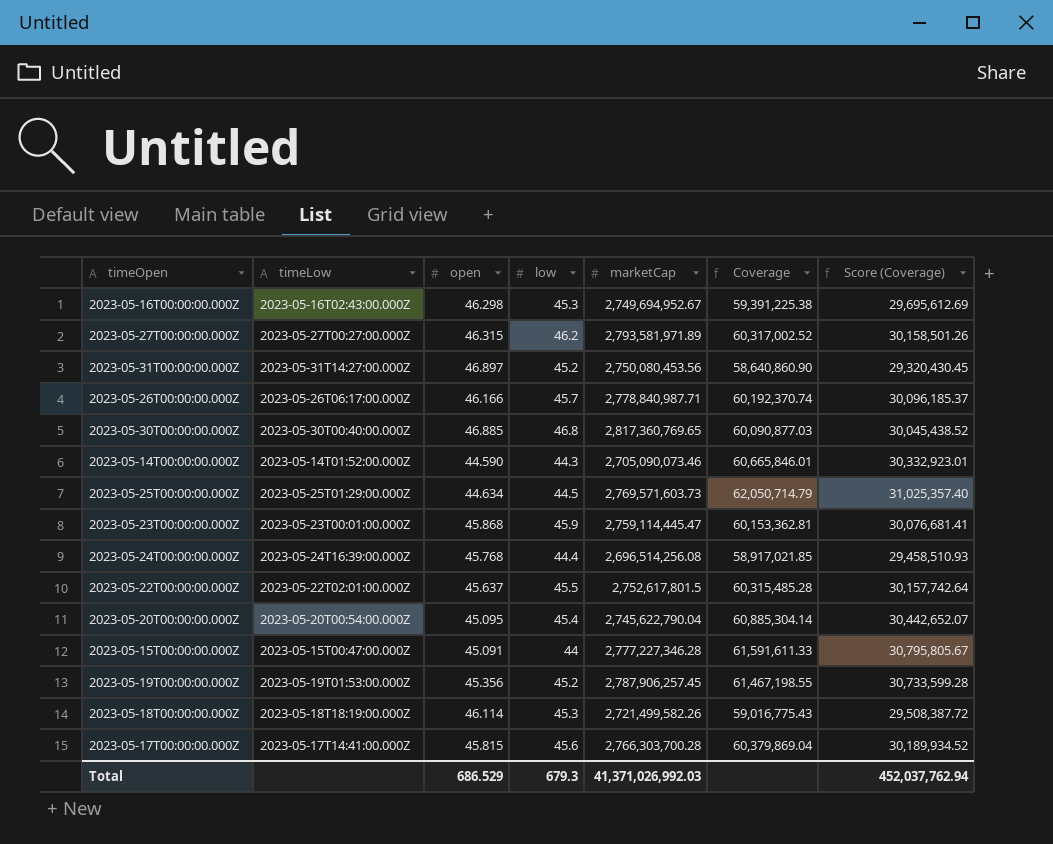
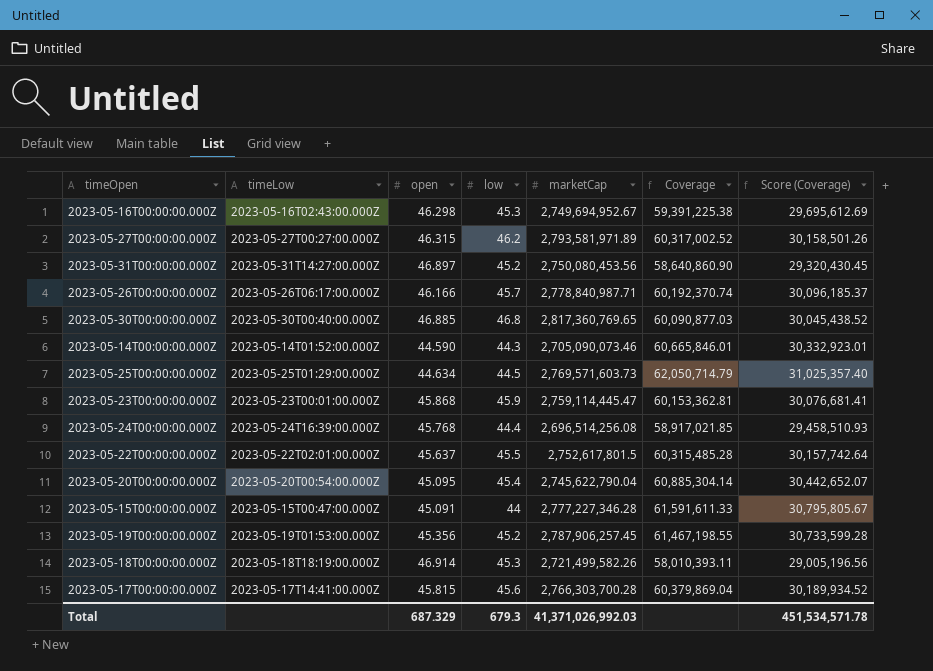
2023-05-18T00:00:00.000Z | open: 46.114 -> 46.914
2023-05-18T00:00:00.000Z | Coverage: 59,016,775.43 -> 58,010,393.11
2023-05-18T00:00:00.000Z | Score (Coverage): 29,508,387.72 -> 29,005,196.56
Total | open: 686.529 -> 687.329
Total | Score (Coverage): 452,037,762.94 -> 451,534,571.78

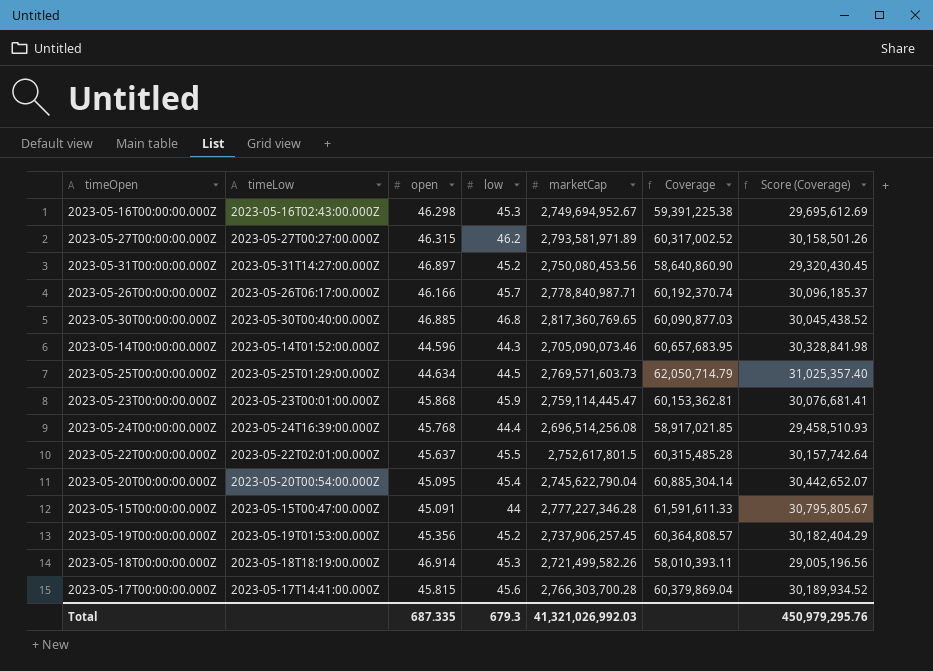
2023-05-14T00:00:00.000Z | open: 44.590 -> 44.596
2023-05-14T00:00:00.000Z | Coverage: 60,665,846.01 -> 60,657,683.95
2023-05-14T00:00:00.000Z | Score (Coverage): 30,332,923.01 -> 30,328,841.98
2023-05-19T00:00:00.000Z | marketCap: 2,787,906,257.45 -> 2,737,906,257.45
2023-05-19T00:00:00.000Z | Coverage: 61,467,198.55 -> 60,364,808.57
2023-05-19T00:00:00.000Z | Score (Coverage): 30,733,599.28 -> 30,182,404.29
Total | open: 687.329 -> 687.335
Total | marketCap: 41,371,026,992.03 -> 41,321,026,992.03
Total | Score (Coverage): 451,534,571.78 -> 450,979,295.76

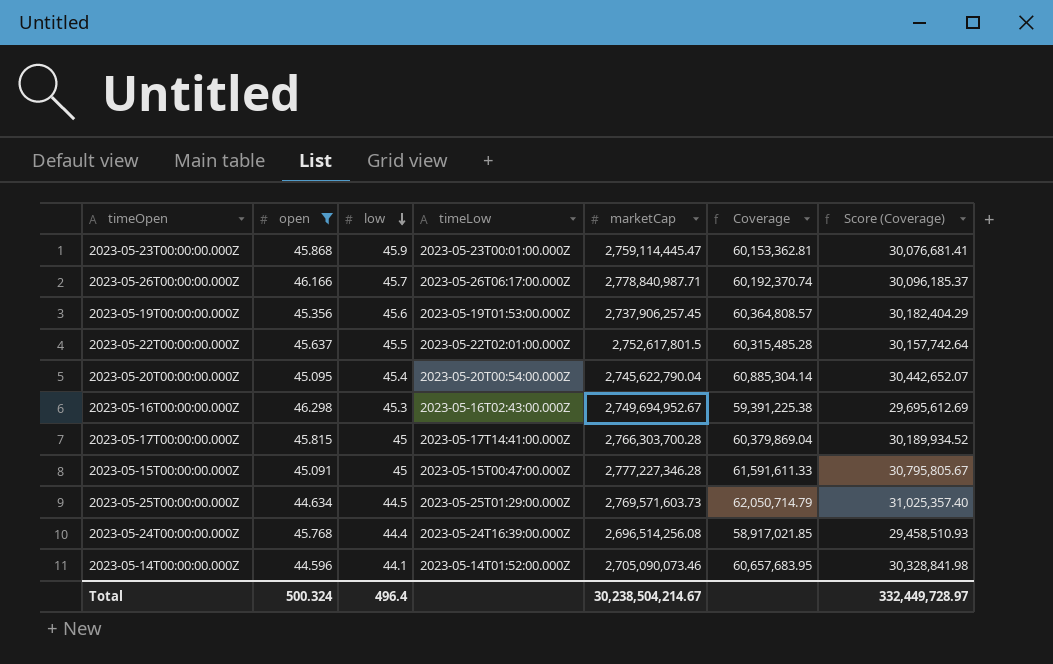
filter: none -> open <= 46.298
row order: none -> low descending
column timeLow | position: 2 -> 4
2023-05-19T00:00:00.000Z | low: 45.2 -> 45.6
2023-05-17T00:00:00.000Z | low: 45.6 -> 45
2023-05-15T00:00:00.000Z | low: 44 -> 45
2023-05-14T00:00:00.000Z | low: 44.3 -> 44.1
Total | open: 687.335 -> 500.324
Total | low: 679.3 -> 496.4
Total | marketCap: 41,321,026,992.03 -> 30,238,504,214.67
Total | Score (Coverage): 450,979,295.76 -> 332,449,728.97

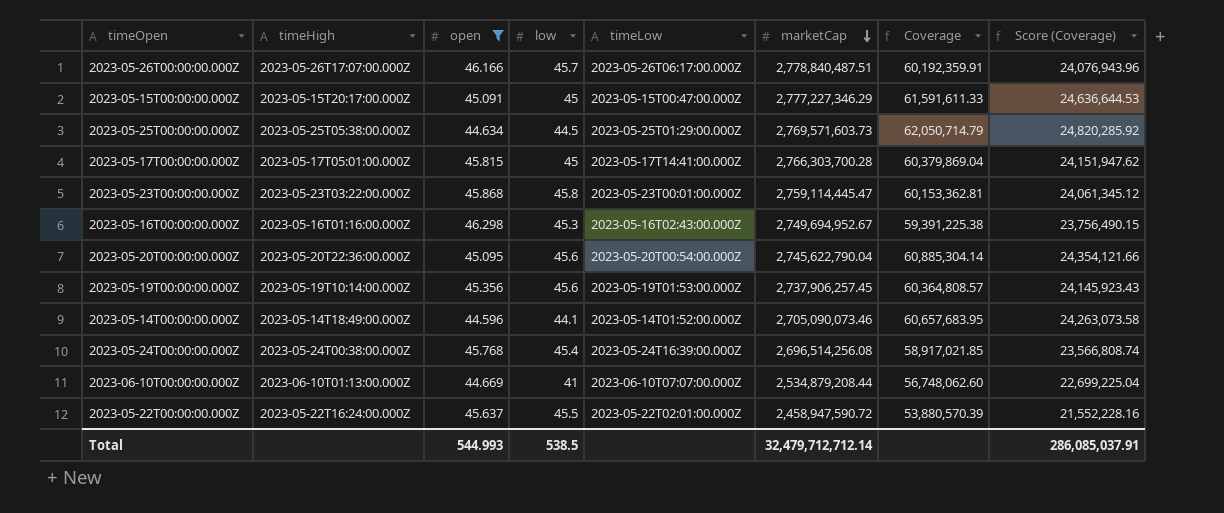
row order: low descending -> marketCap descending
column timeHigh | position: none -> 2
column Score (Coverage) | formula: [Coverage] * 0.5 -> [Coverage] * 0.4
2023-05-26T00:00:00.000Z | marketCap: 2,778,840,987.71 -> 2,778,840,487.51
2023-05-26T00:00:00.000Z | Coverage: 60,192,370.74 -> 60,192,359.91
2023-05-15T00:00:00.000Z | marketCap: 2,777,227,346.28 -> 2,777,227,346.29
2023-05-23T00:00:00.000Z | low: 45.9 -> 45.8
2023-05-20T00:00:00.000Z | low: 45.4 -> 45.6
2023-05-24T00:00:00.000Z | low: 44.4 -> 45.4
row 2023-06-10T00:00:00.000Z: none -> 2023-06-10T01:13:00.000Z | 44.669 | 41 | 2023-06-10T07:07:00.000Z | 2,534,879,208.44 | 56,748,062.60 | 22,699,225.04
2023-05-22T00:00:00.000Z | marketCap: 2,752,617,801.5 -> 2,458,947,590.72
2023-05-22T00:00:00.000Z | Coverage: 60,315,485.28 -> 53,880,570.39
Total | open: 500.324 -> 544.993
Total | low: 496.4 -> 538.5
Total | marketCap: 30,238,504,214.67 -> 32,479,712,712.14
Total | Score (Coverage): 332,449,728.97 -> 286,085,037.91

